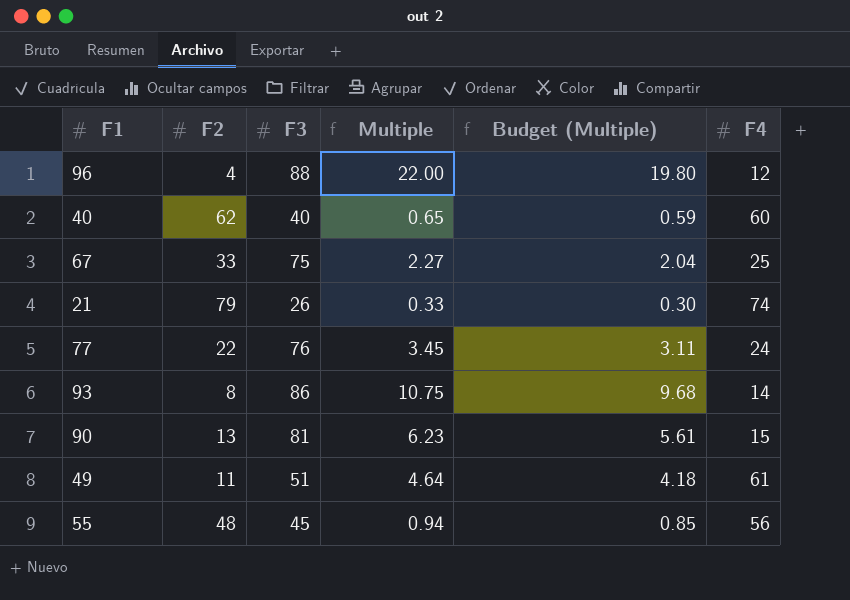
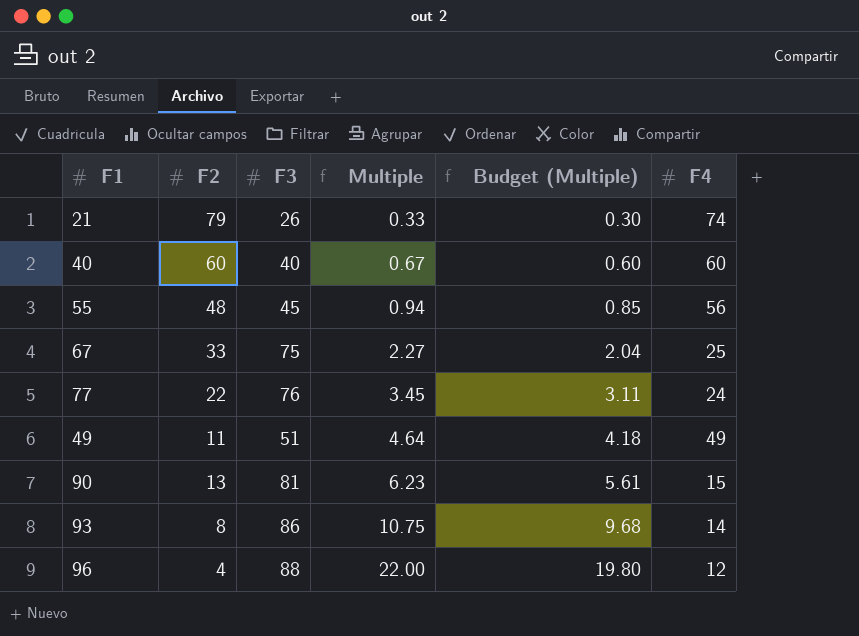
row order: none -> Multiple ascending
40 | F2: 62 -> 60
40 | Multiple: 0.65 -> 0.67
40 | Budget (Multiple): 0.59 -> 0.60
49 | F4: 61 -> 49

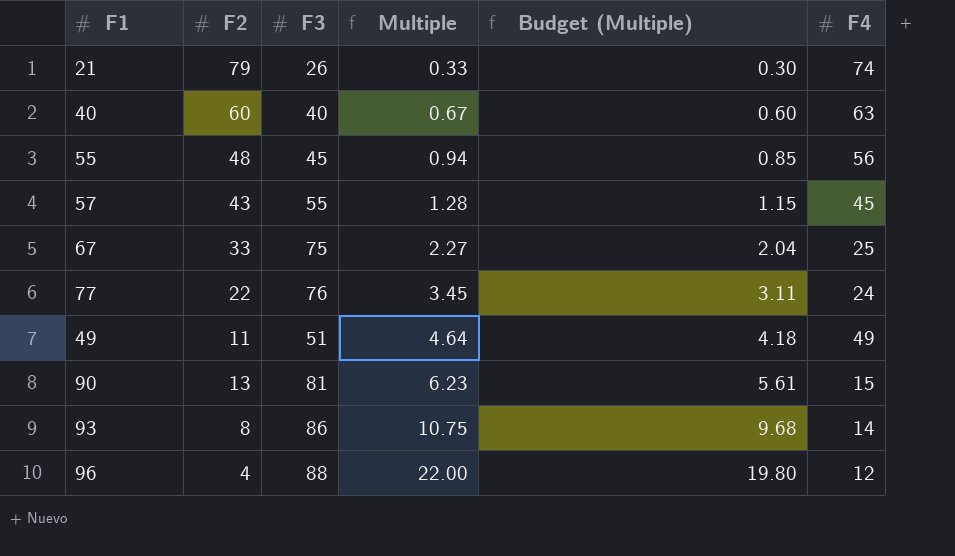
40 | F4: 60 -> 63
row 57: none -> 43 | 55 | 1.28 | 1.15 | 45

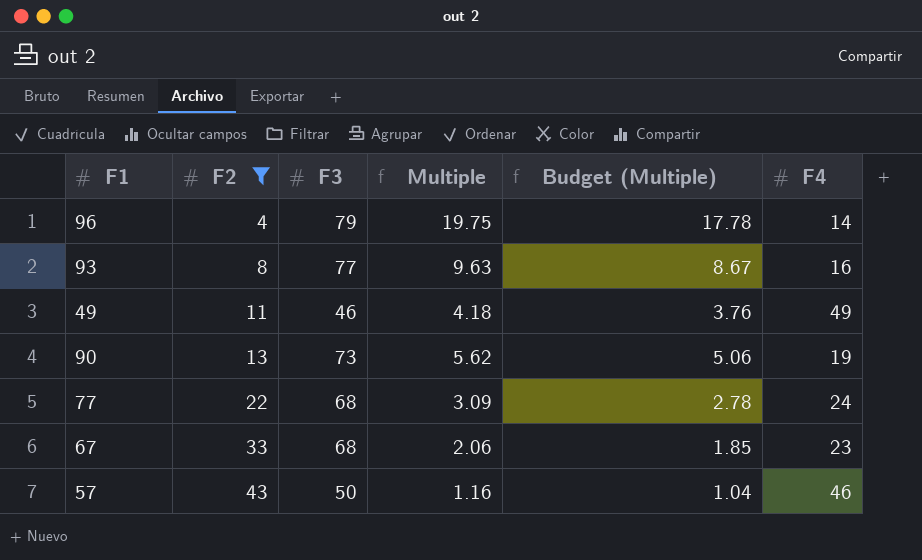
filter: none -> F2 <= 43
row order: Multiple ascending -> F2 ascending
96 | F3: 88 -> 79
96 | Multiple: 22.00 -> 19.75
96 | Budget (Multiple): 19.80 -> 17.78
96 | F4: 12 -> 14
93 | F3: 86 -> 77
93 | Multiple: 10.75 -> 9.63
93 | Budget (Multiple): 9.68 -> 8.67
93 | F4: 14 -> 16
49 | F3: 51 -> 46
49 | Multiple: 4.64 -> 4.18
49 | Budget (Multiple): 4.18 -> 3.76
90 | F3: 81 -> 73
90 | Multiple: 6.23 -> 5.62
90 | Budget (Multiple): 5.61 -> 5.06
90 | F4: 15 -> 19
77 | F3: 76 -> 68
77 | Multiple: 3.45 -> 3.09
77 | Budget (Multiple): 3.11 -> 2.78
67 | F3: 75 -> 68
67 | Multiple: 2.27 -> 2.06
67 | Budget (Multiple): 2.04 -> 1.85
67 | F4: 25 -> 23
57 | F3: 55 -> 50
57 | Multiple: 1.28 -> 1.16
57 | Budget (Multiple): 1.15 -> 1.04
57 | F4: 45 -> 46

